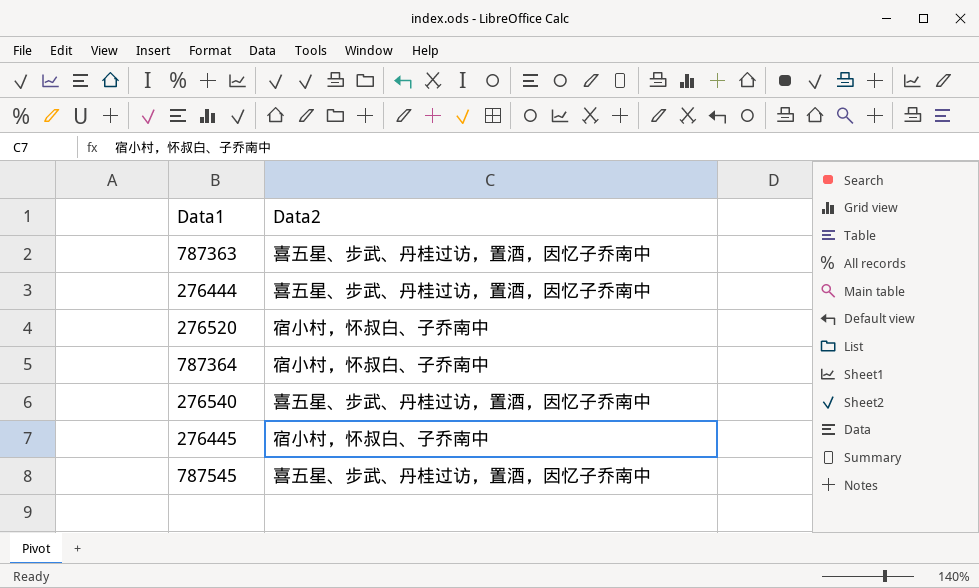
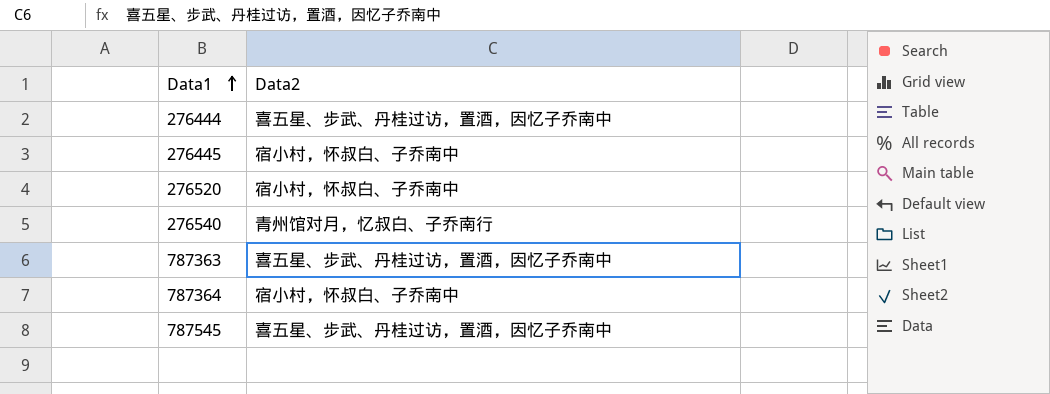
row order: none -> Data1 ascending
276540 | Data2: 喜五星、步武、丹桂过访，置酒，因忆子乔南中 -> 青州馆对月，忆叔白、子乔南行

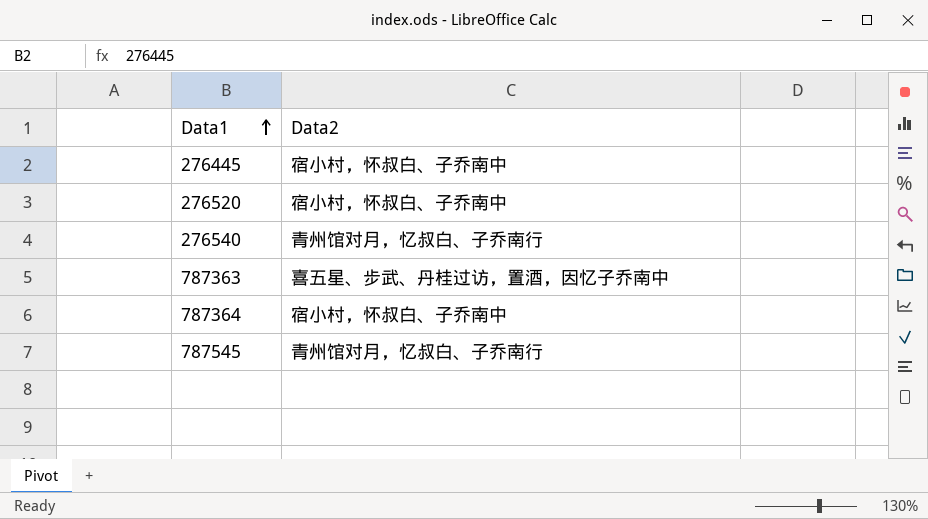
row 276444: 喜五星、步武、丹桂过访，置酒，因忆子乔南中 -> none
787545 | Data2: 喜五星、步武、丹桂过访，置酒，因忆子乔南中 -> 青州馆对月，忆叔白、子乔南行

